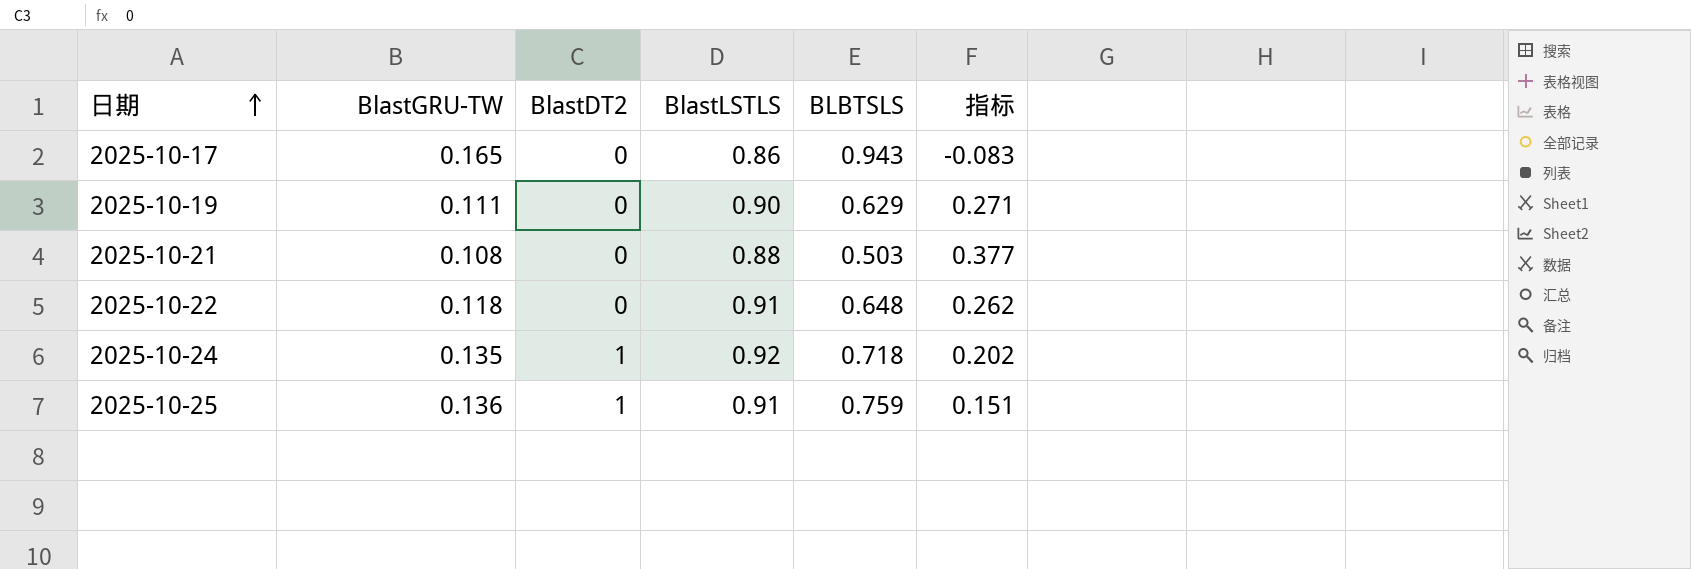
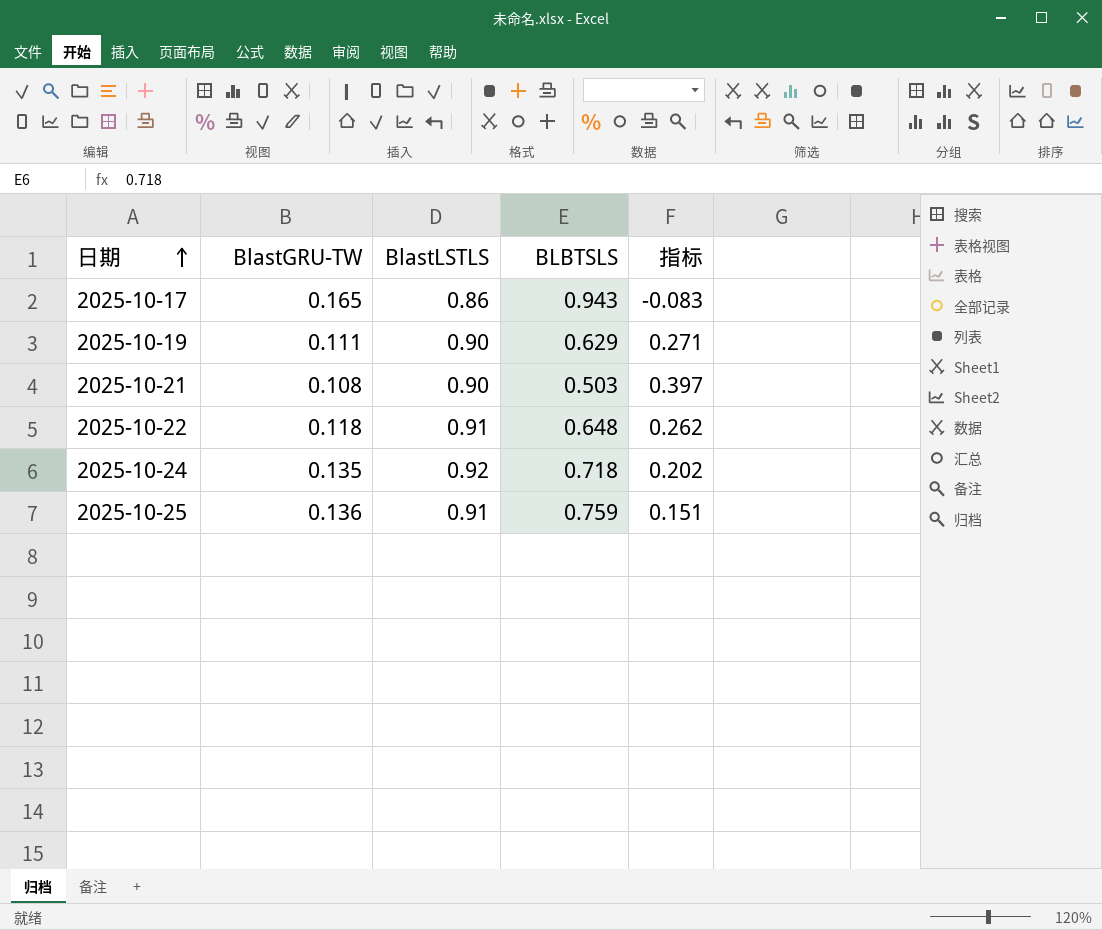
column BlastDT2 | position: 3 -> none
2025-10-21 | BlastLSTLS: 0.88 -> 0.90
2025-10-21 | 指标: 0.377 -> 0.397

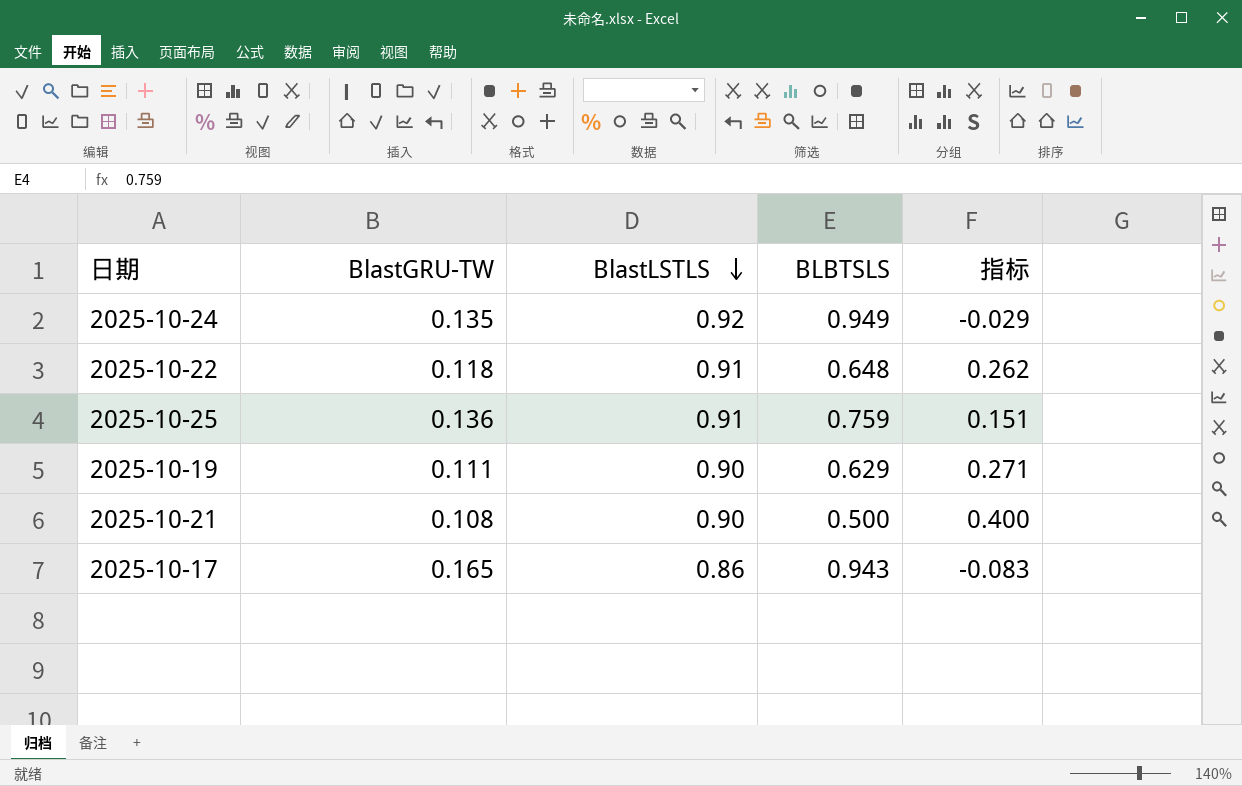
row order: 日期 ascending -> BlastLSTLS descending
2025-10-24 | BLBTSLS: 0.718 -> 0.949
2025-10-24 | 指标: 0.202 -> -0.029
2025-10-21 | BLBTSLS: 0.503 -> 0.500
2025-10-21 | 指标: 0.397 -> 0.400

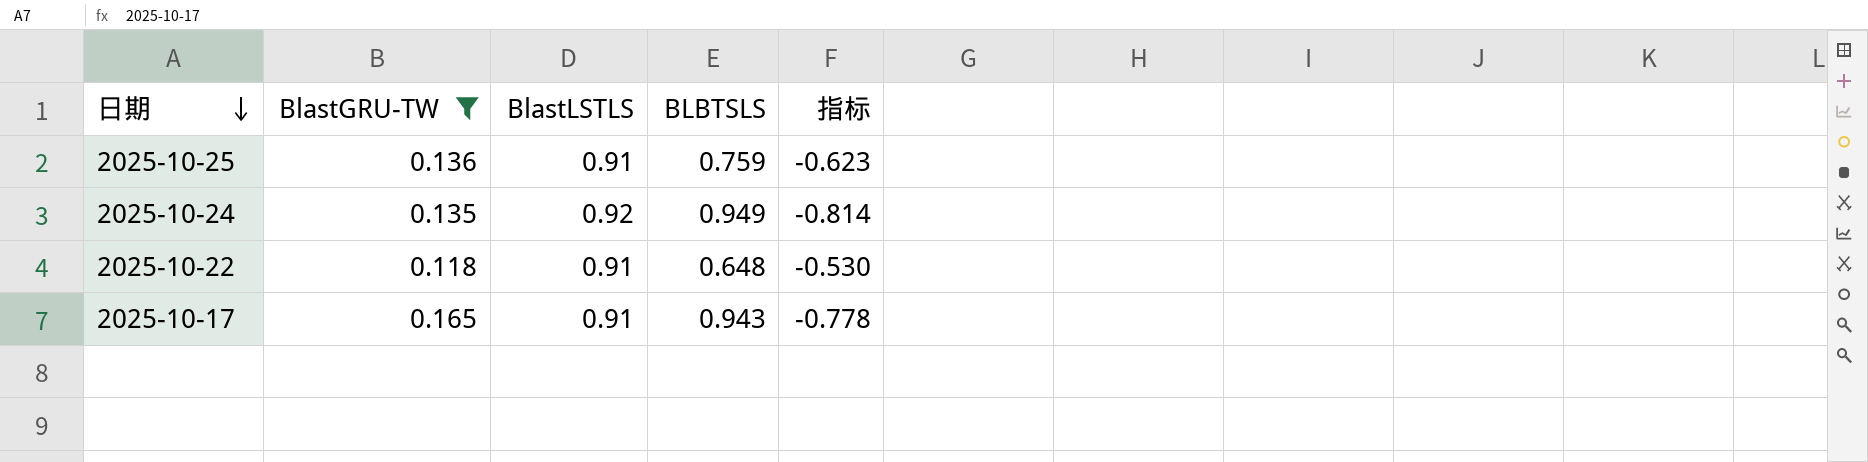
filter: none -> BlastGRU-TW >= 0.118
row order: BlastLSTLS descending -> 日期 descending
column 指标 | formula: [BlastLSTLS] - [BLBTSLS] -> [BlastGRU-TW] - [BLBTSLS]
2025-10-17 | BlastLSTLS: 0.86 -> 0.91

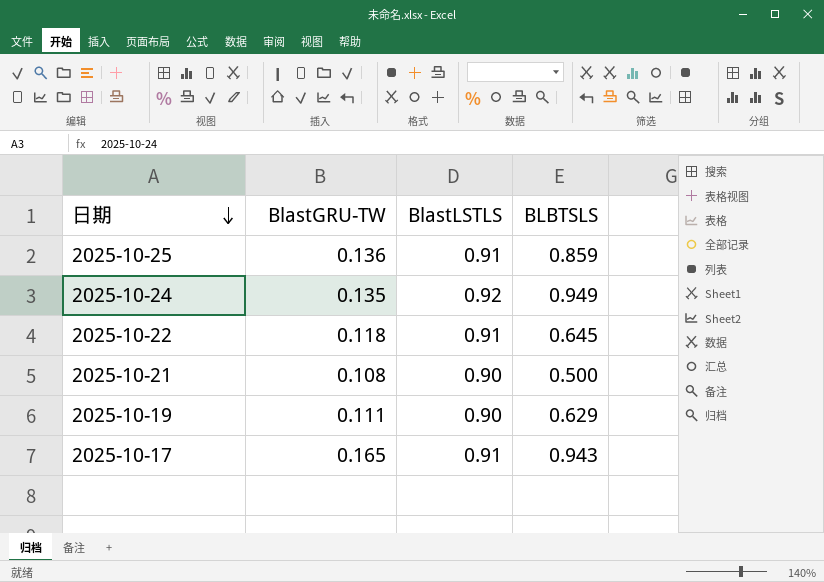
filter: BlastGRU-TW >= 0.118 -> none
column 指标 | formula: [BlastGRU-TW] - [BLBTSLS] -> none
2025-10-25 | BLBTSLS: 0.759 -> 0.859
2025-10-22 | BLBTSLS: 0.648 -> 0.645

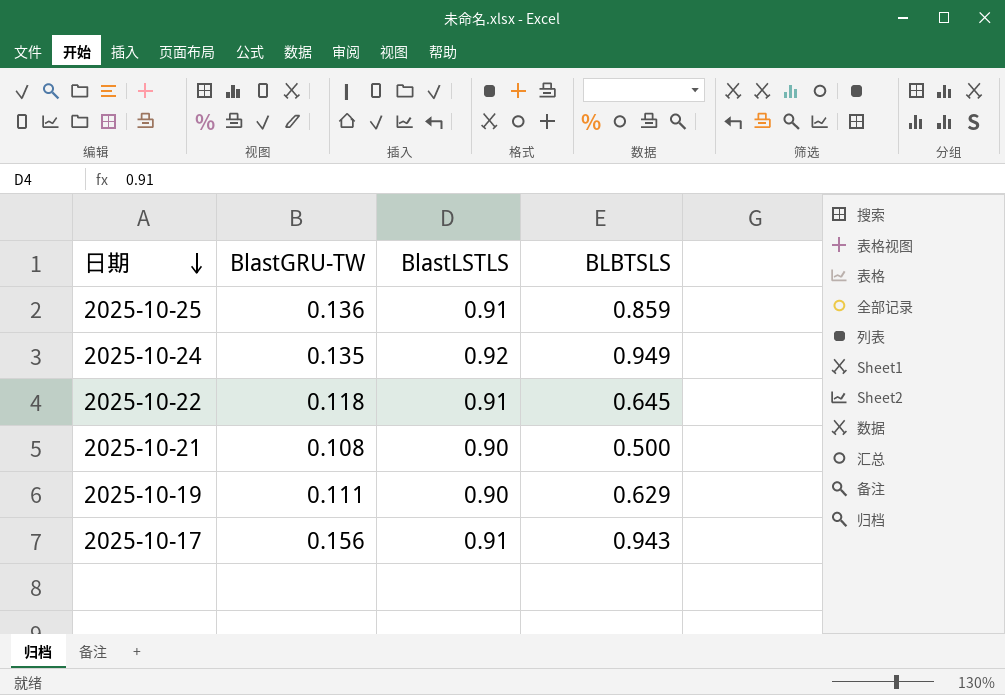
2025-10-17 | BlastGRU-TW: 0.165 -> 0.156

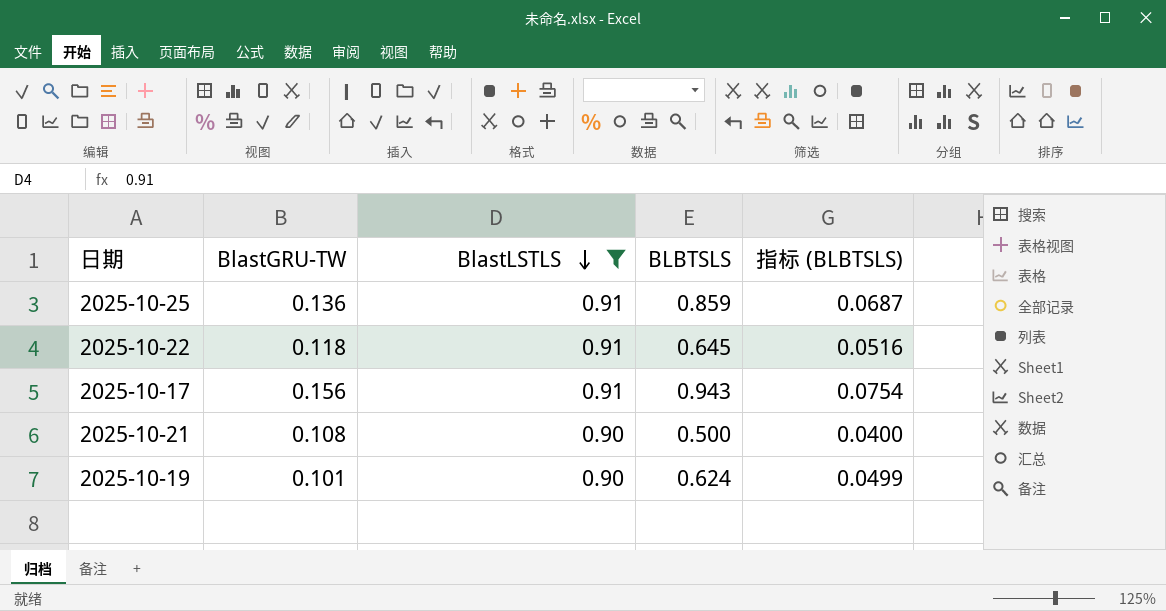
filter: none -> BlastLSTLS != 0.92
row order: 日期 descending -> BlastLSTLS descending
column 指标 (BLBTSLS) | formula: none -> [BLBTSLS] * 0.08
2025-10-19 | BlastGRU-TW: 0.111 -> 0.101
2025-10-19 | BLBTSLS: 0.629 -> 0.624

